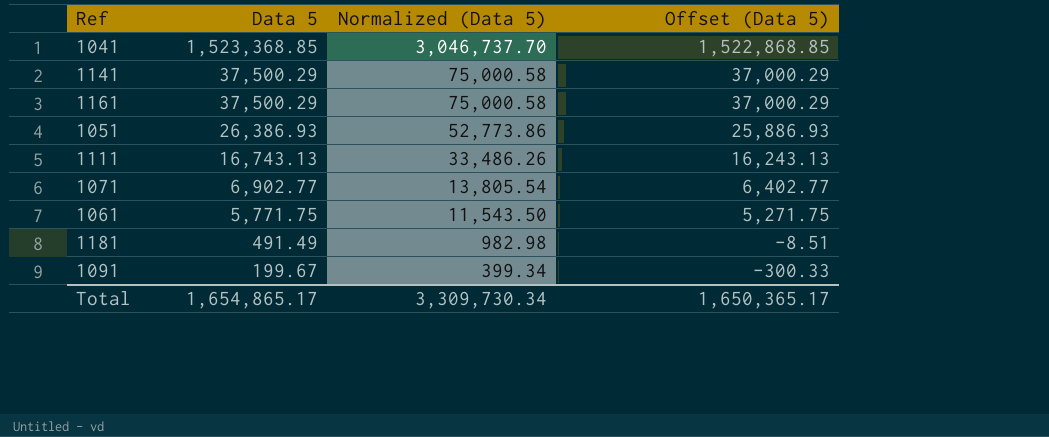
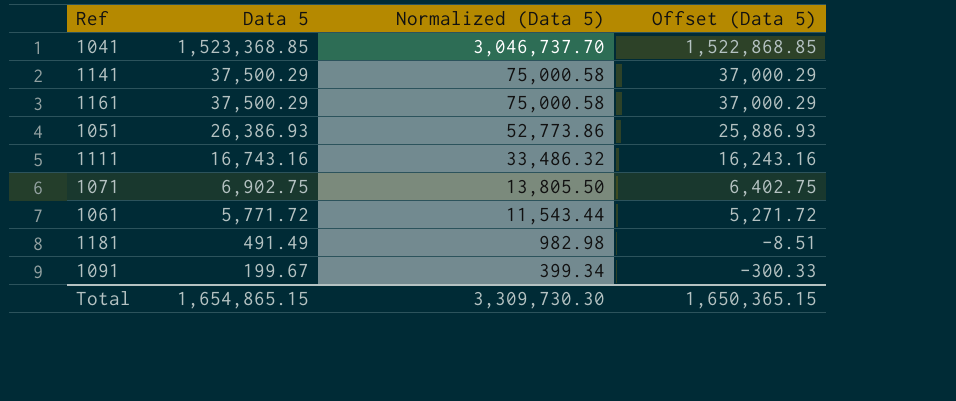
1111 | Data 5: 16,743.13 -> 16,743.16
1111 | Normalized (Data 5): 33,486.26 -> 33,486.32
1111 | Offset (Data 5): 16,243.13 -> 16,243.16
1071 | Data 5: 6,902.77 -> 6,902.75
1071 | Normalized (Data 5): 13,805.54 -> 13,805.50
1071 | Offset (Data 5): 6,402.77 -> 6,402.75
1061 | Data 5: 5,771.75 -> 5,771.72
1061 | Normalized (Data 5): 11,543.50 -> 11,543.44
1061 | Offset (Data 5): 5,271.75 -> 5,271.72
Total | Data 5: 1,654,865.17 -> 1,654,865.15
Total | Normalized (Data 5): 3,309,730.34 -> 3,309,730.30
Total | Offset (Data 5): 1,650,365.17 -> 1,650,365.15

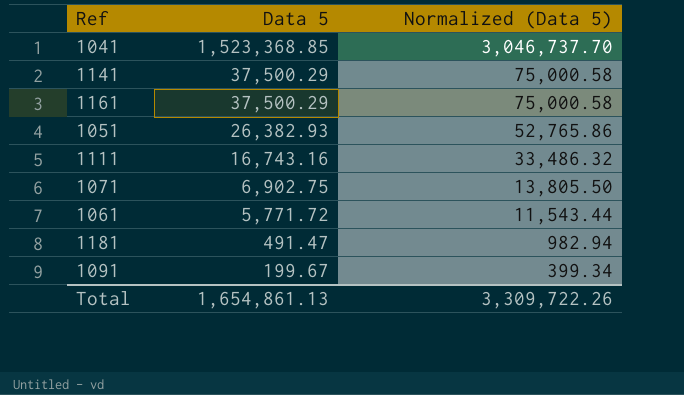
column Offset (Data 5) | formula: [Data 5] - 500 -> none
1051 | Data 5: 26,386.93 -> 26,382.93
1051 | Normalized (Data 5): 52,773.86 -> 52,765.86
1181 | Data 5: 491.49 -> 491.47
1181 | Normalized (Data 5): 982.98 -> 982.94
Total | Data 5: 1,654,865.15 -> 1,654,861.13
Total | Normalized (Data 5): 3,309,730.30 -> 3,309,722.26

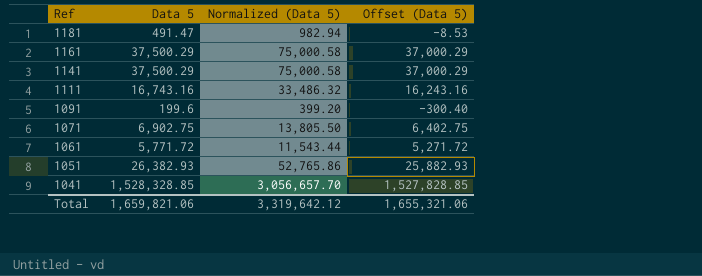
row order: Data 5 descending -> Ref descending
column Offset (Data 5) | formula: none -> [Data 5] - 500
1091 | Data 5: 199.67 -> 199.6
1091 | Normalized (Data 5): 399.34 -> 399.20
1041 | Data 5: 1,523,368.85 -> 1,528,328.85
1041 | Normalized (Data 5): 3,046,737.70 -> 3,056,657.70
Total | Data 5: 1,654,861.13 -> 1,659,821.06
Total | Normalized (Data 5): 3,309,722.26 -> 3,319,642.12

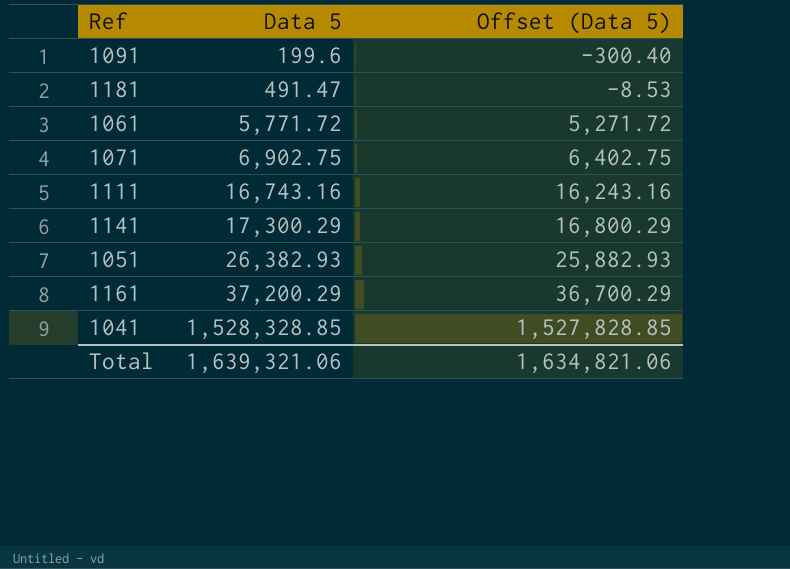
row order: Ref descending -> Data 5 ascending
column Normalized (Data 5) | formula: [Data 5] * 2 -> none
1141 | Data 5: 37,500.29 -> 17,300.29
1141 | Offset (Data 5): 37,000.29 -> 16,800.29
1161 | Data 5: 37,500.29 -> 37,200.29
1161 | Offset (Data 5): 37,000.29 -> 36,700.29
Total | Data 5: 1,659,821.06 -> 1,639,321.06
Total | Offset (Data 5): 1,655,321.06 -> 1,634,821.06

